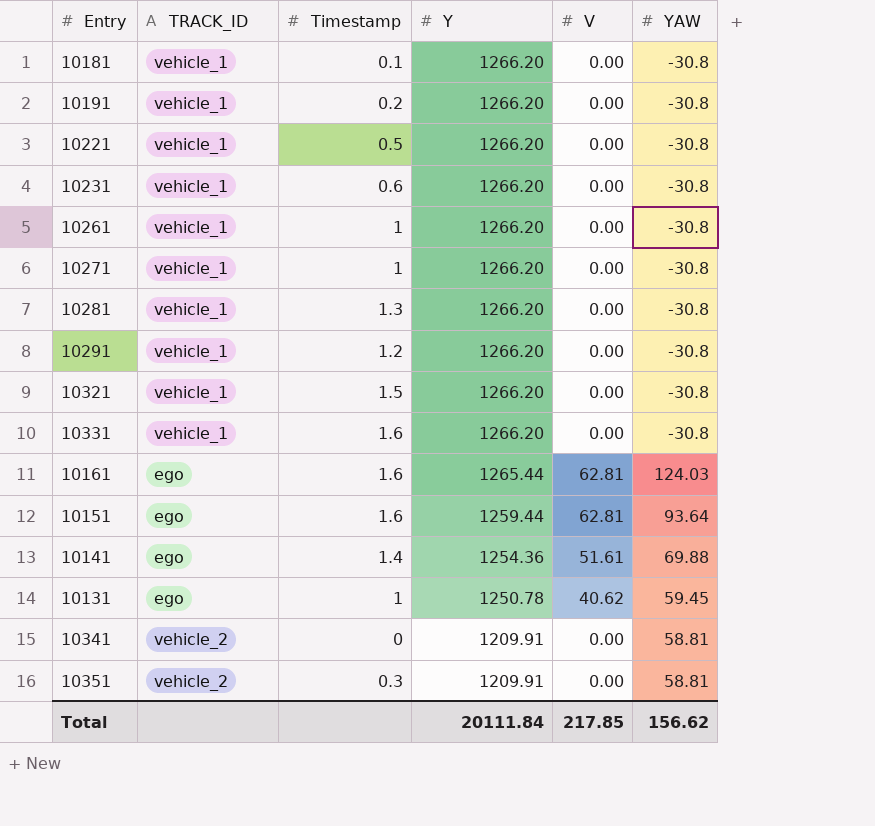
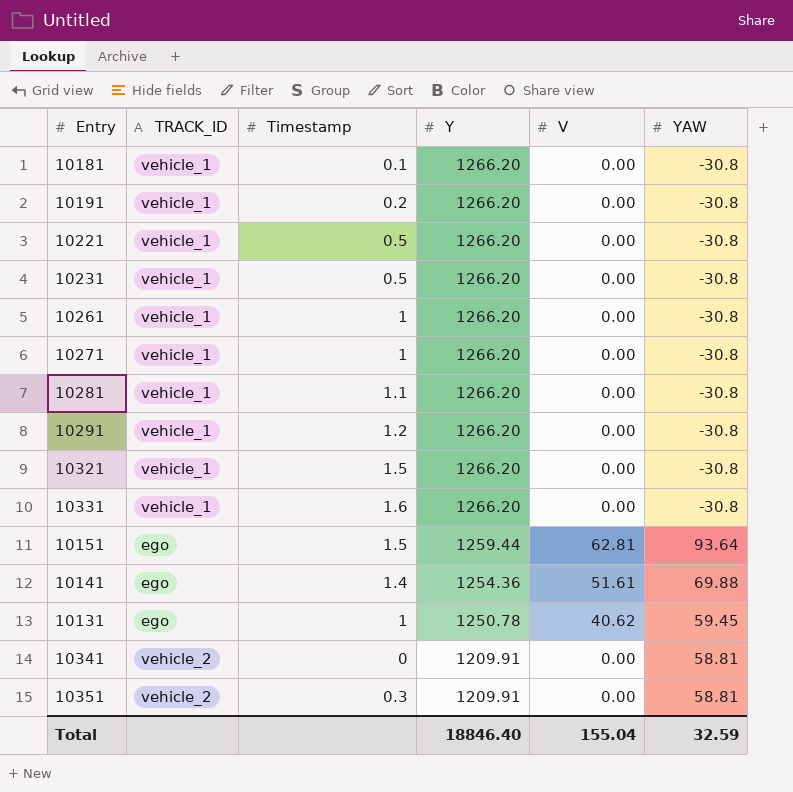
row 10161: ego | 1.6 | 1265.44 | 62.81 | 124.03 -> none
10231 | Timestamp: 0.6 -> 0.5
10281 | Timestamp: 1.3 -> 1.1
10151 | Timestamp: 1.6 -> 1.5
Total | Y: 20111.84 -> 18846.40
Total | V: 217.85 -> 155.04
Total | YAW: 156.62 -> 32.59

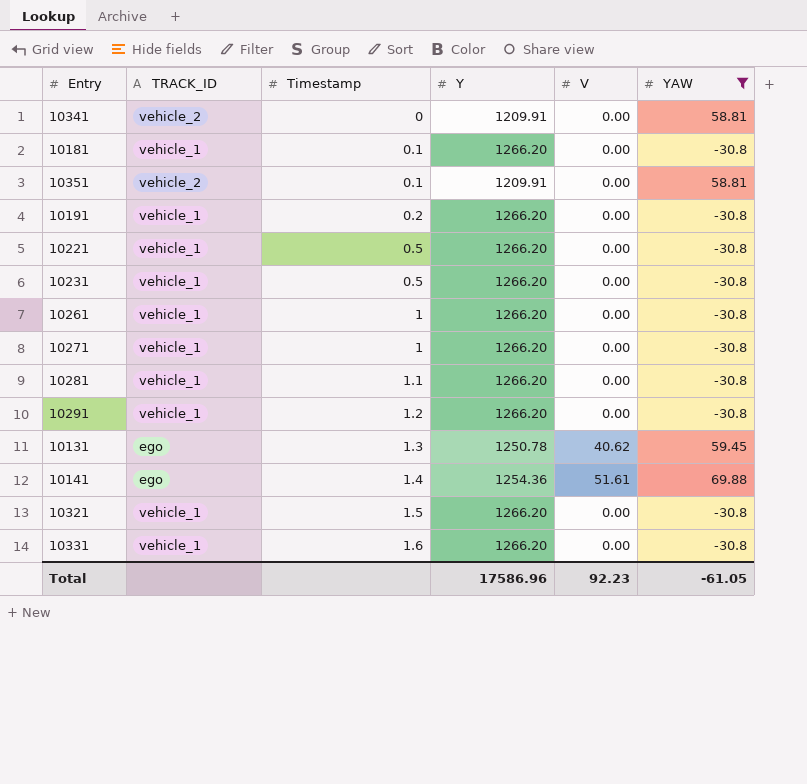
filter: none -> YAW != 93.64
row order: Y descending -> Timestamp ascending
10351 | Timestamp: 0.3 -> 0.1
10131 | Timestamp: 1 -> 1.3
Total | Y: 18846.40 -> 17586.96
Total | V: 155.04 -> 92.23
Total | YAW: 32.59 -> -61.05

